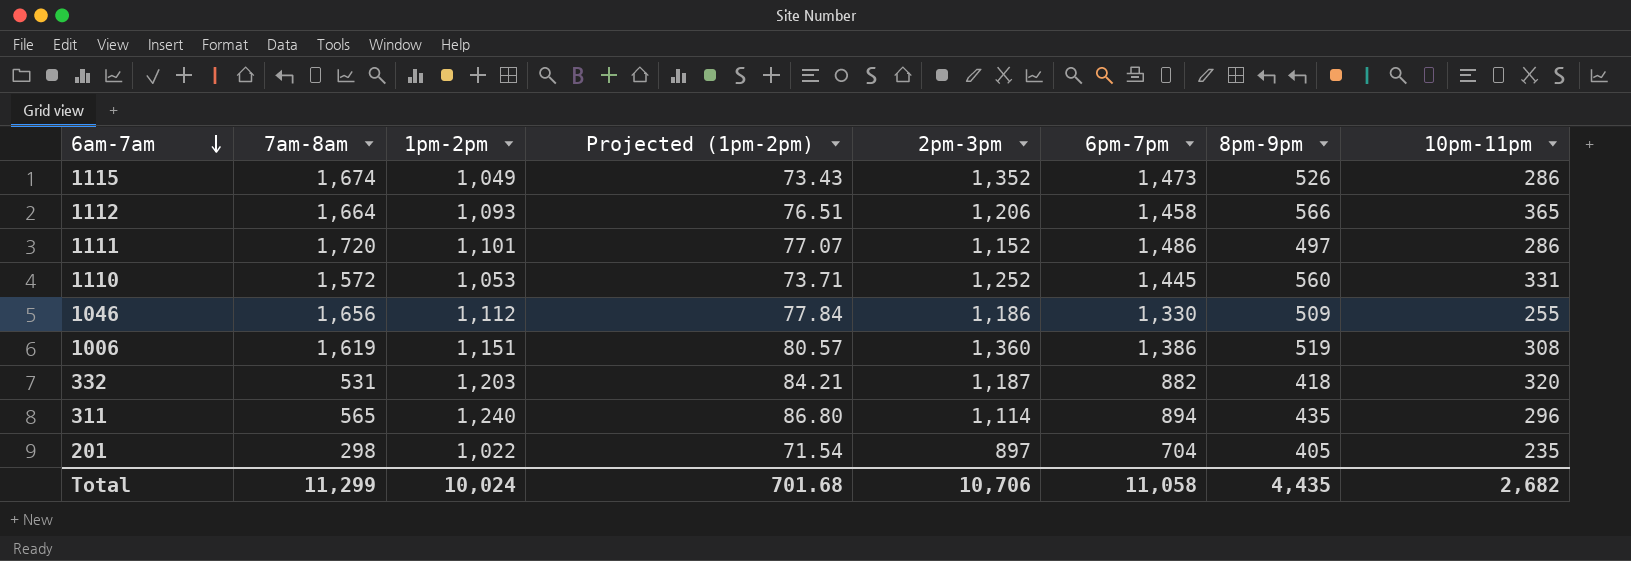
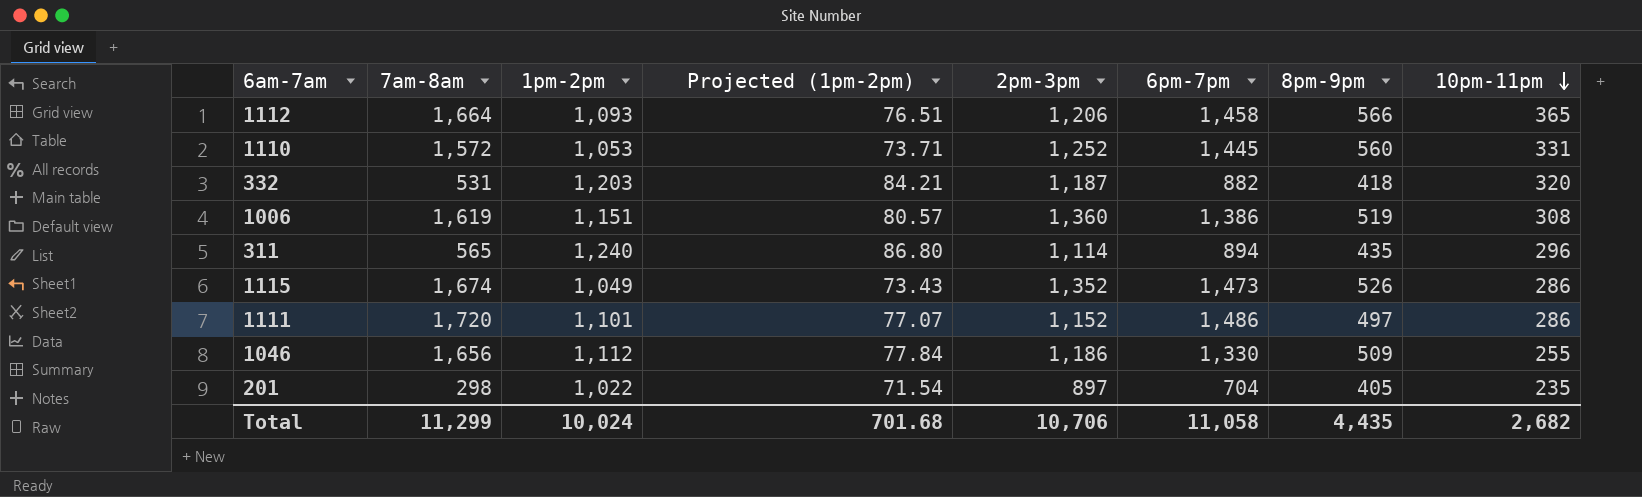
row order: 6am-7am descending -> 10pm-11pm descending

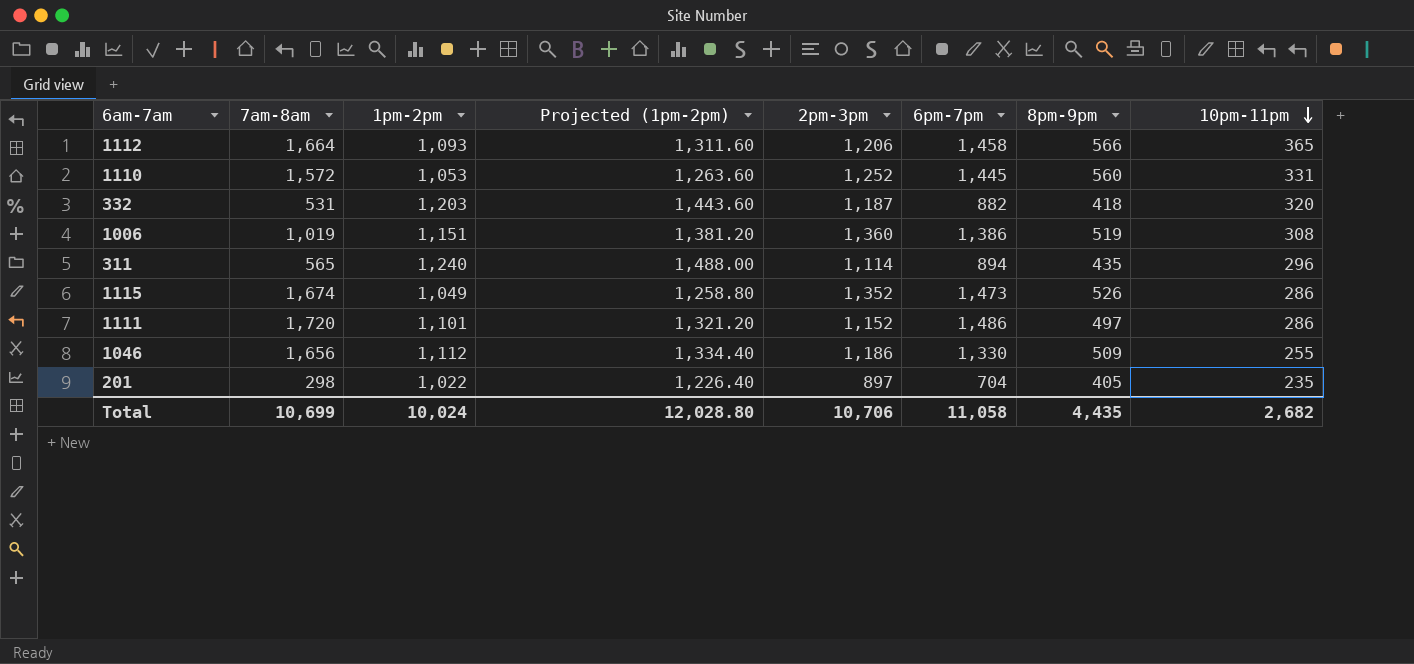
column Projected (1pm-2pm) | formula: [1pm-2pm] * 0.07 -> [1pm-2pm] * 1.2
1006 | 7am-8am: 1,619 -> 1,019
Total | 7am-8am: 11,299 -> 10,699
Total | Projected (1pm-2pm): 701.68 -> 12,028.80

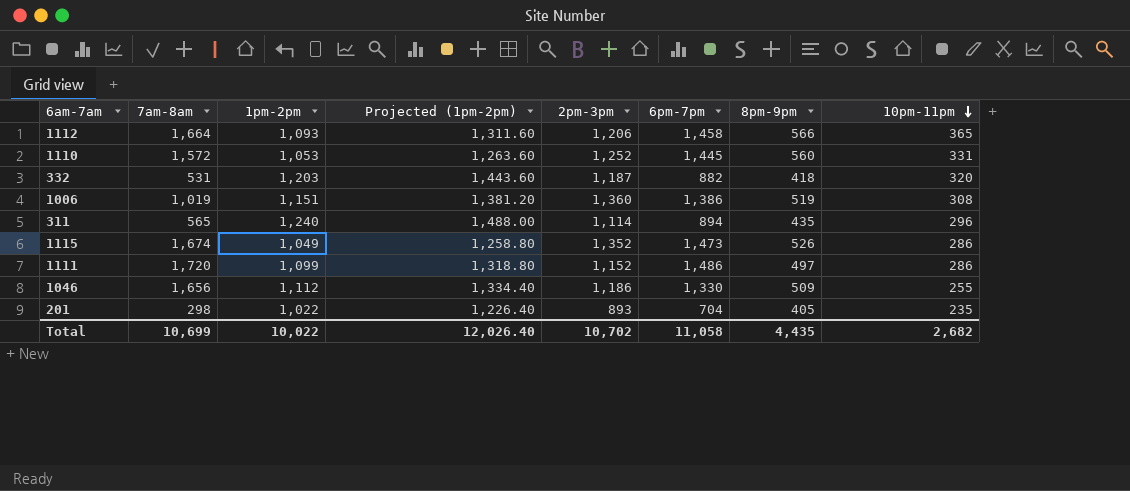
1111 | 1pm-2pm: 1,101 -> 1,099
1111 | Projected (1pm-2pm): 1,321.20 -> 1,318.80
201 | 2pm-3pm: 897 -> 893
Total | 1pm-2pm: 10,024 -> 10,022
Total | Projected (1pm-2pm): 12,028.80 -> 12,026.40
Total | 2pm-3pm: 10,706 -> 10,702

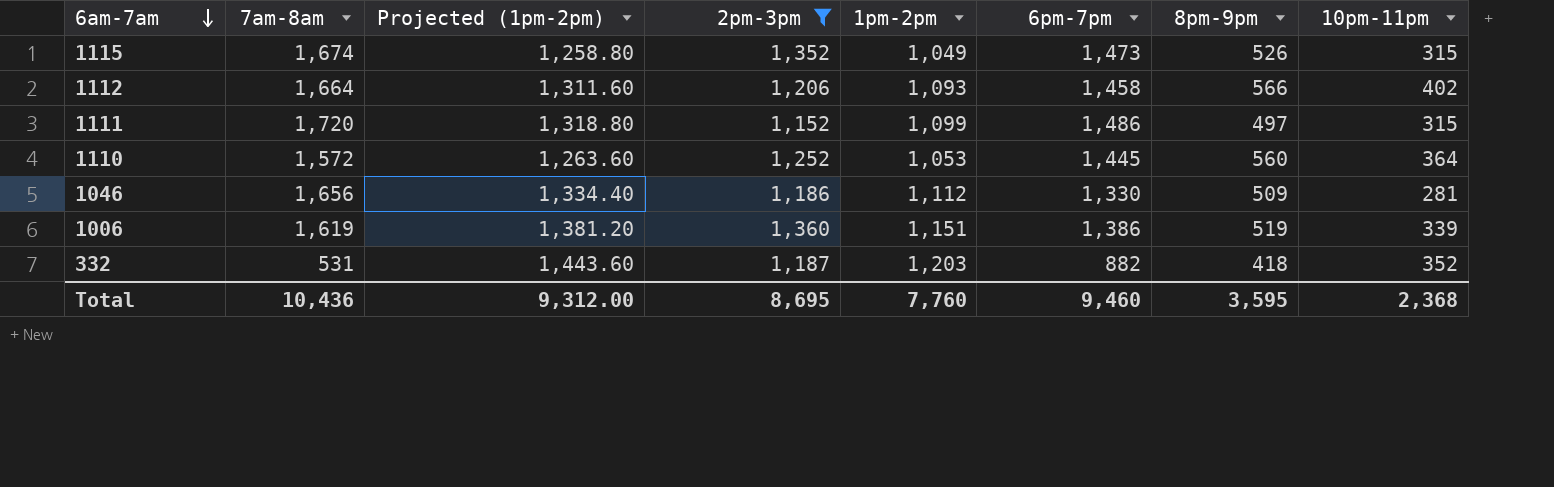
filter: none -> 2pm-3pm >= 1,152
row order: 10pm-11pm descending -> 6am-7am descending
column 1pm-2pm | position: 3 -> 5
1115 | 10pm-11pm: 286 -> 315
1112 | 10pm-11pm: 365 -> 402
1111 | 10pm-11pm: 286 -> 315
1110 | 10pm-11pm: 331 -> 364
1046 | 10pm-11pm: 255 -> 281
1006 | 7am-8am: 1,019 -> 1,619
1006 | 10pm-11pm: 308 -> 339
332 | 10pm-11pm: 320 -> 352
Total | 7am-8am: 10,699 -> 10,436
Total | Projected (1pm-2pm): 12,026.40 -> 9,312.00
Total | 2pm-3pm: 10,702 -> 8,695
Total | 1pm-2pm: 10,022 -> 7,760
Total | 6pm-7pm: 11,058 -> 9,460
Total | 8pm-9pm: 4,435 -> 3,595
Total | 10pm-11pm: 2,682 -> 2,368

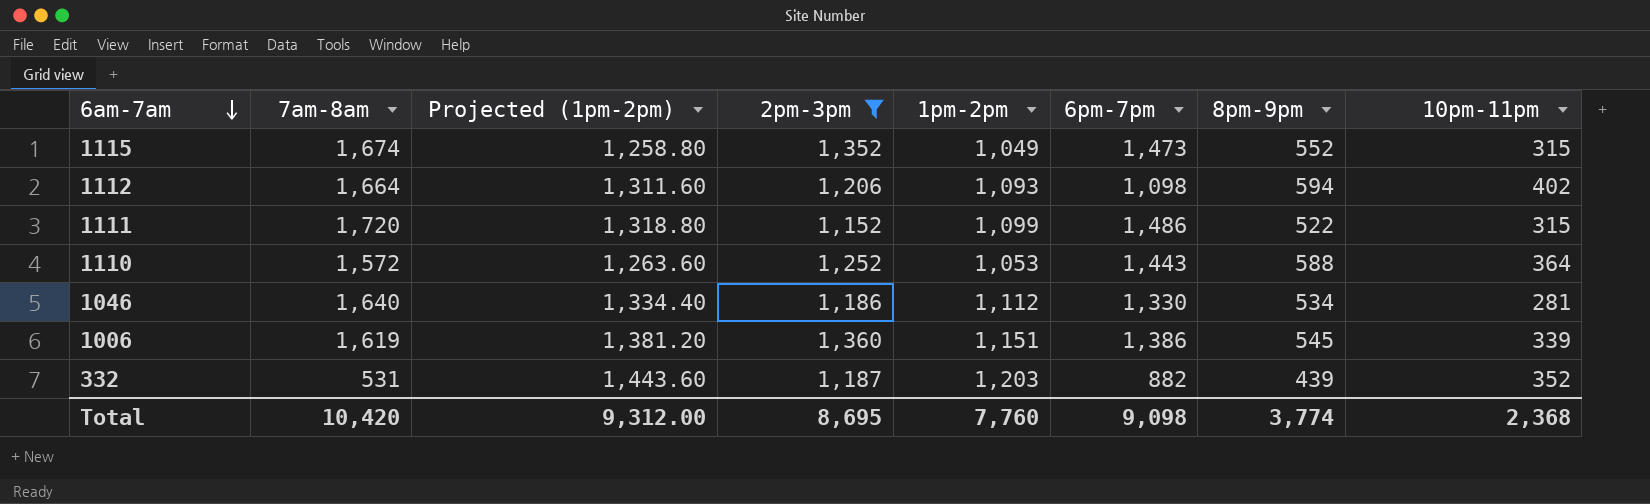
1115 | 8pm-9pm: 526 -> 552
1112 | 6pm-7pm: 1,458 -> 1,098
1112 | 8pm-9pm: 566 -> 594
1111 | 8pm-9pm: 497 -> 522
1110 | 6pm-7pm: 1,445 -> 1,443
1110 | 8pm-9pm: 560 -> 588
1046 | 7am-8am: 1,656 -> 1,640
1046 | 8pm-9pm: 509 -> 534
1006 | 8pm-9pm: 519 -> 545
332 | 8pm-9pm: 418 -> 439
Total | 7am-8am: 10,436 -> 10,420
Total | 6pm-7pm: 9,460 -> 9,098
Total | 8pm-9pm: 3,595 -> 3,774

